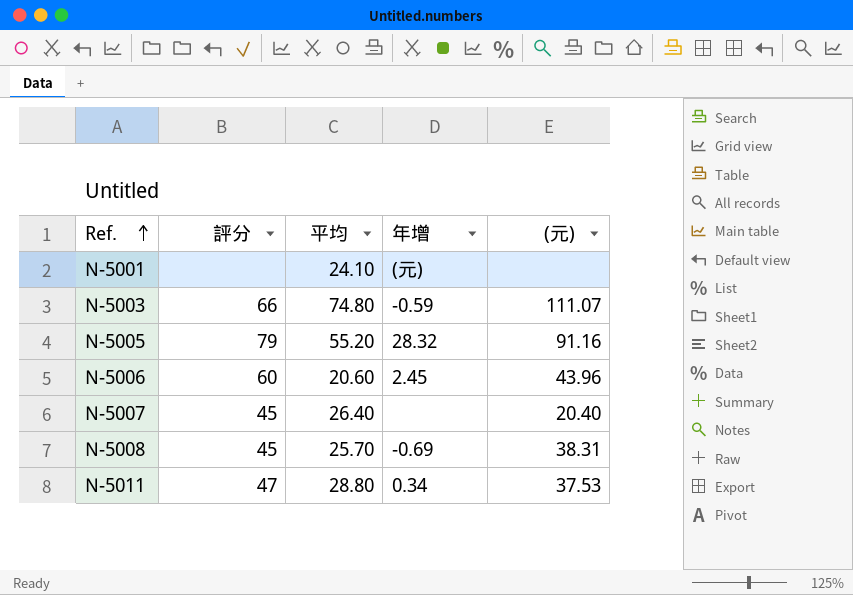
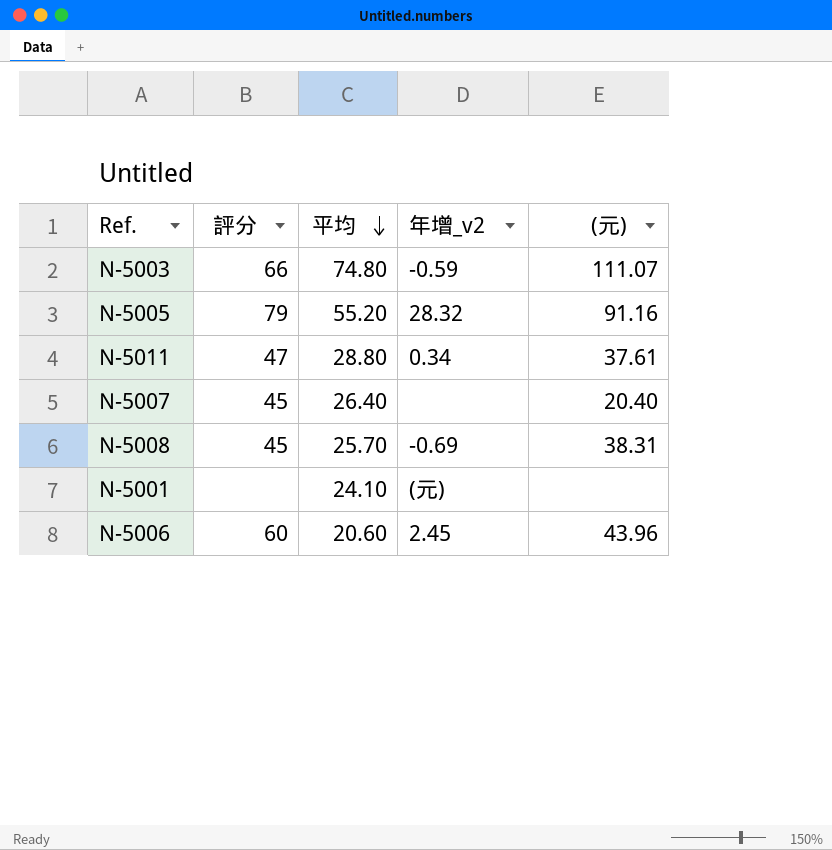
row order: Ref. ascending -> 平均 descending
column name: 年增 -> 年增_v2
N-5011 | (元): 37.53 -> 37.61

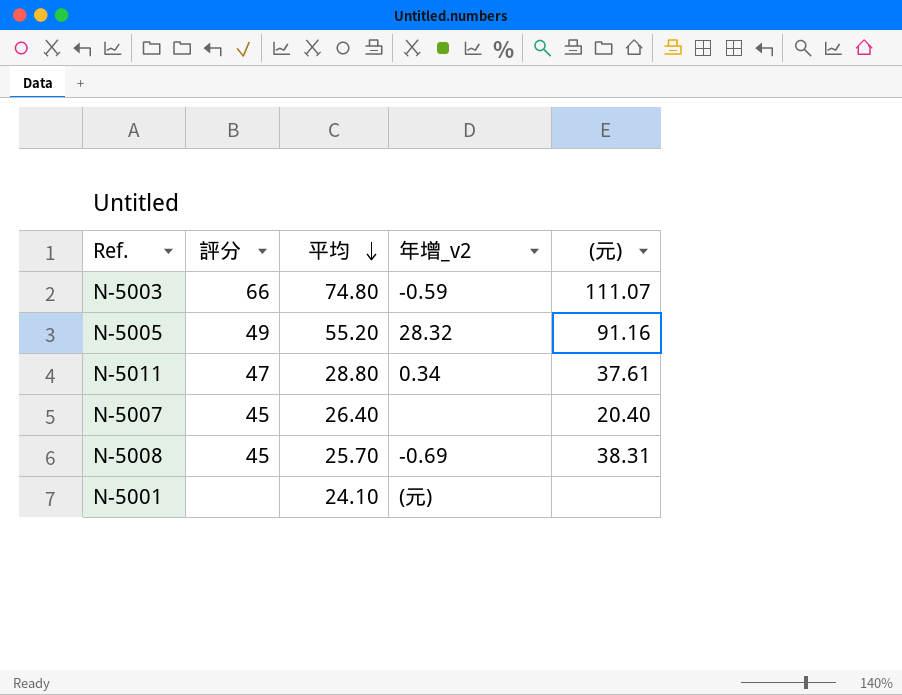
row N-5006: 60 | 20.60 | 2.45 | 43.96 -> none
N-5005 | 評分: 79 -> 49

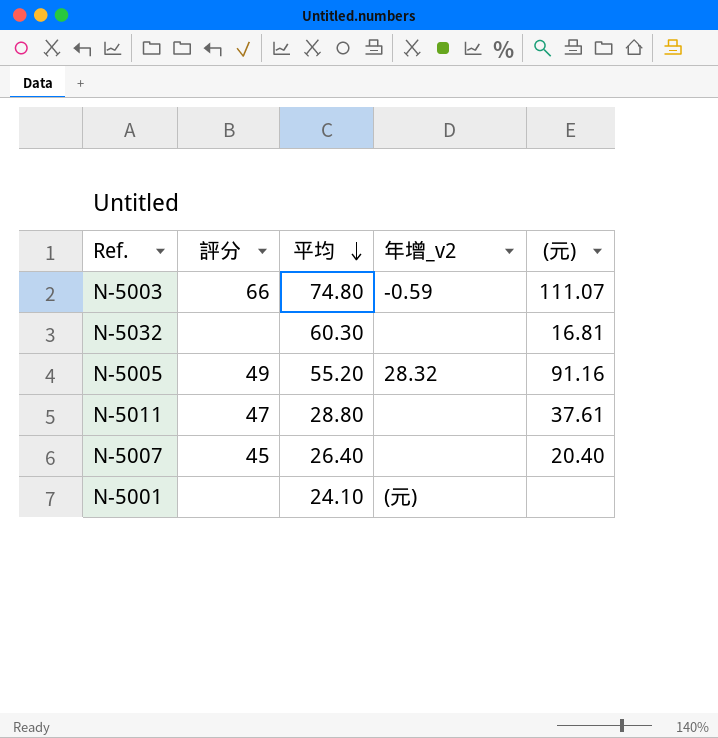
row N-5008: 45 | 25.70 | -0.69 | 38.31 -> none
row N-5032: none -> none | 60.30 | none | 16.81
N-5011 | 年增_v2: 0.34 -> none

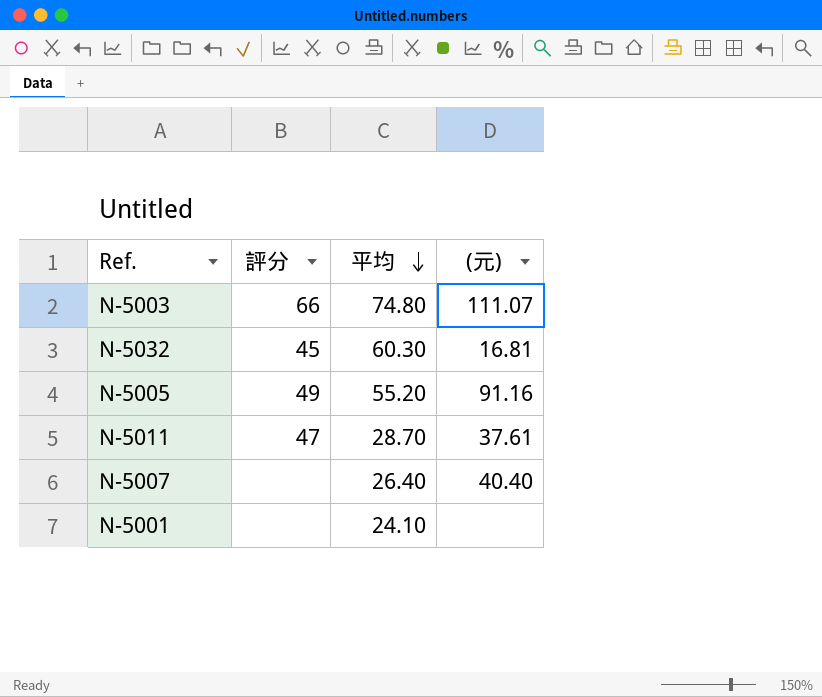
column 年增_v2 | position: 4 -> none
N-5032 | 評分: none -> 45
N-5011 | 平均: 28.80 -> 28.70
N-5007 | 評分: 45 -> none
N-5007 | (元): 20.40 -> 40.40

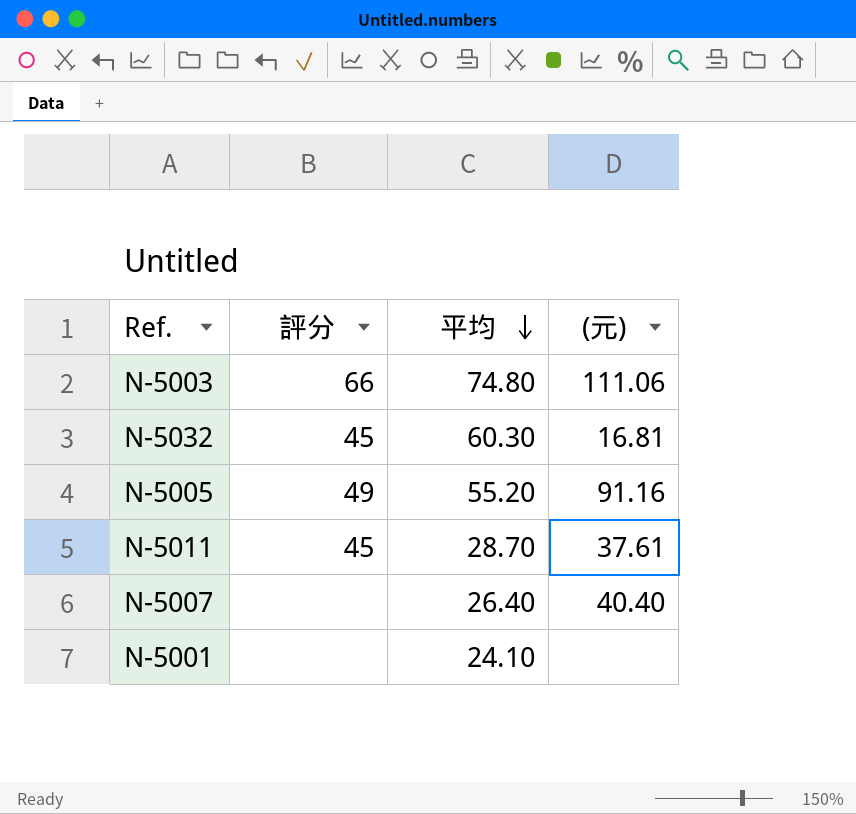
N-5003 | (元): 111.07 -> 111.06
N-5011 | 評分: 47 -> 45

